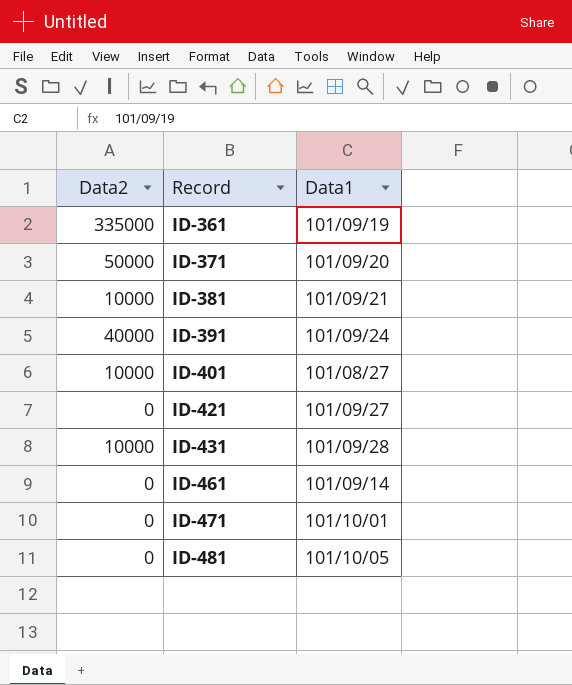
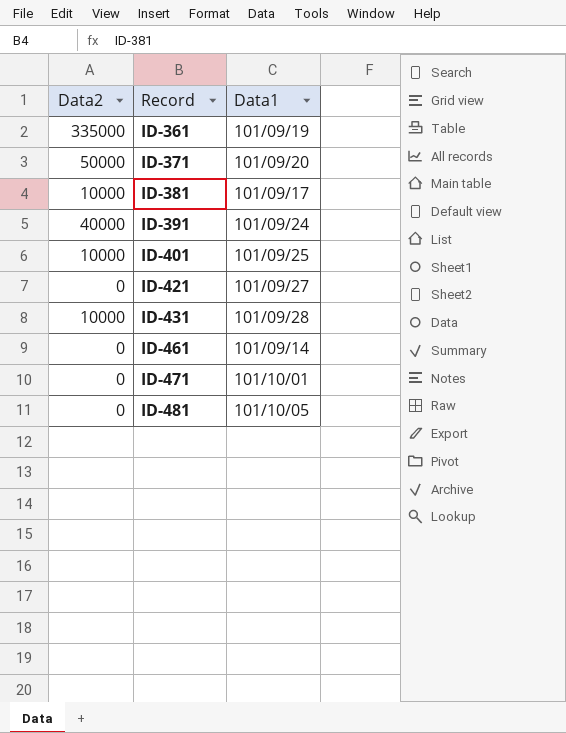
ID-381 | Data1: 101/09/21 -> 101/09/17
ID-401 | Data1: 101/08/27 -> 101/09/25

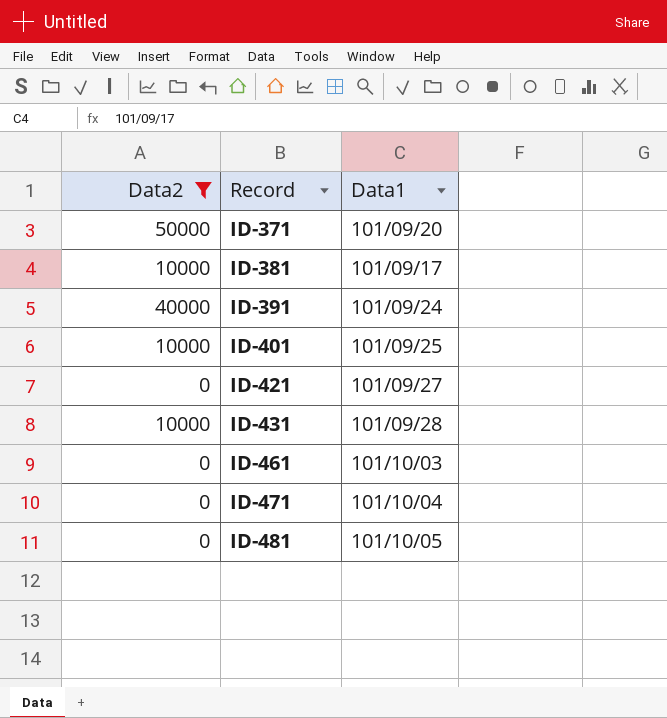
filter: none -> Data2 != 335000
ID-461 | Data1: 101/09/14 -> 101/10/03
ID-471 | Data1: 101/10/01 -> 101/10/04

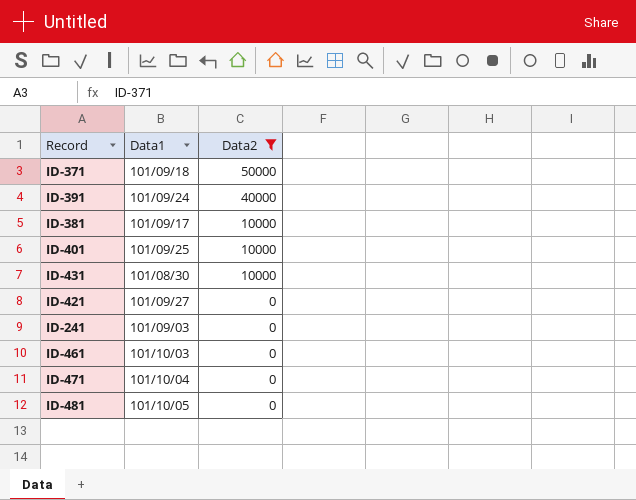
row order: Record ascending -> Data2 descending
column Data2 | position: 1 -> 3
ID-371 | Data1: 101/09/20 -> 101/09/18
ID-431 | Data1: 101/09/28 -> 101/08/30
row ID-241: none -> 101/09/03 | 0

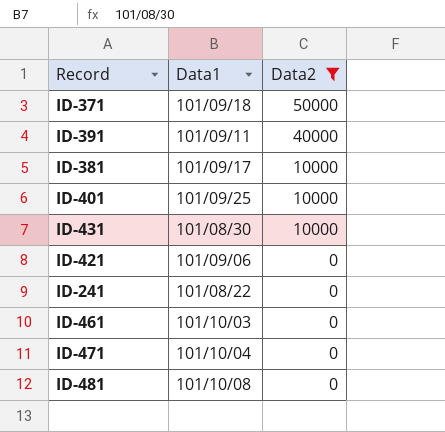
ID-391 | Data1: 101/09/24 -> 101/09/11
ID-421 | Data1: 101/09/27 -> 101/09/06
ID-241 | Data1: 101/09/03 -> 101/08/22
ID-481 | Data1: 101/10/05 -> 101/10/08

